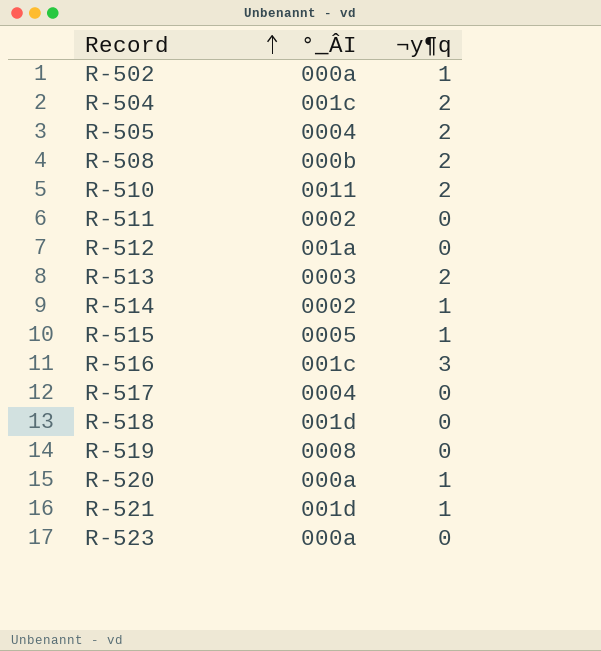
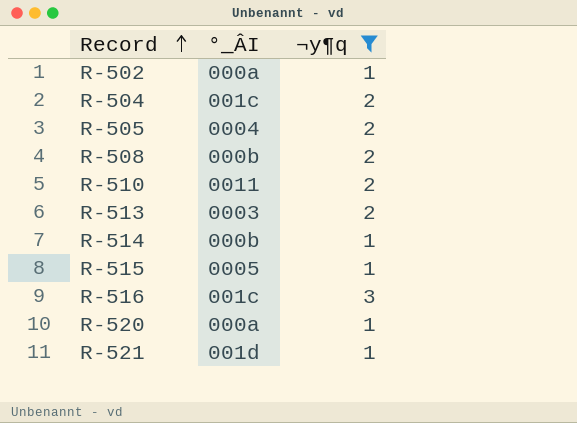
filter: none -> ¬y¶q != 0
R-514 | °_ÂI: 0002 -> 000b

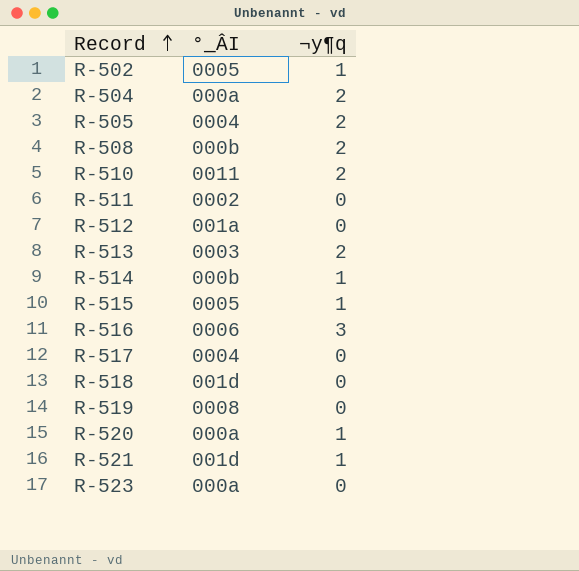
filter: ¬y¶q != 0 -> none
R-502 | °_ÂI: 000a -> 0005
R-504 | °_ÂI: 001c -> 000a
R-516 | °_ÂI: 001c -> 0006

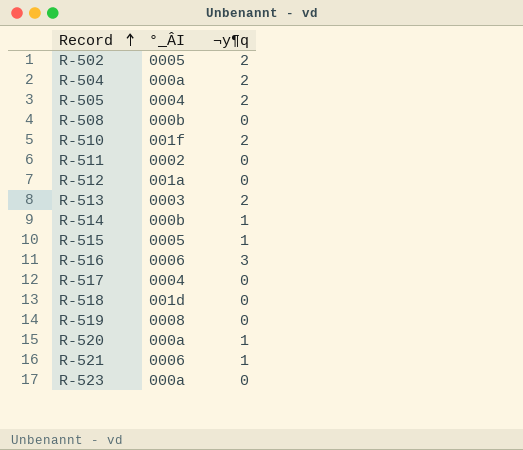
R-502 | ¬y¶q: 1 -> 2
R-508 | ¬y¶q: 2 -> 0
R-510 | °_ÂI: 0011 -> 001f
R-521 | °_ÂI: 001d -> 0006

